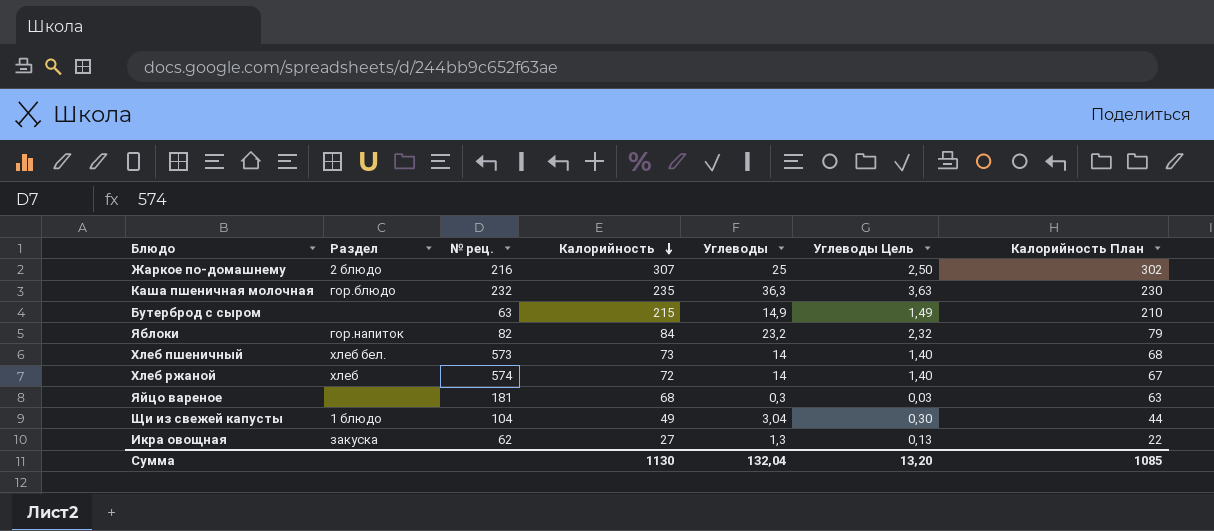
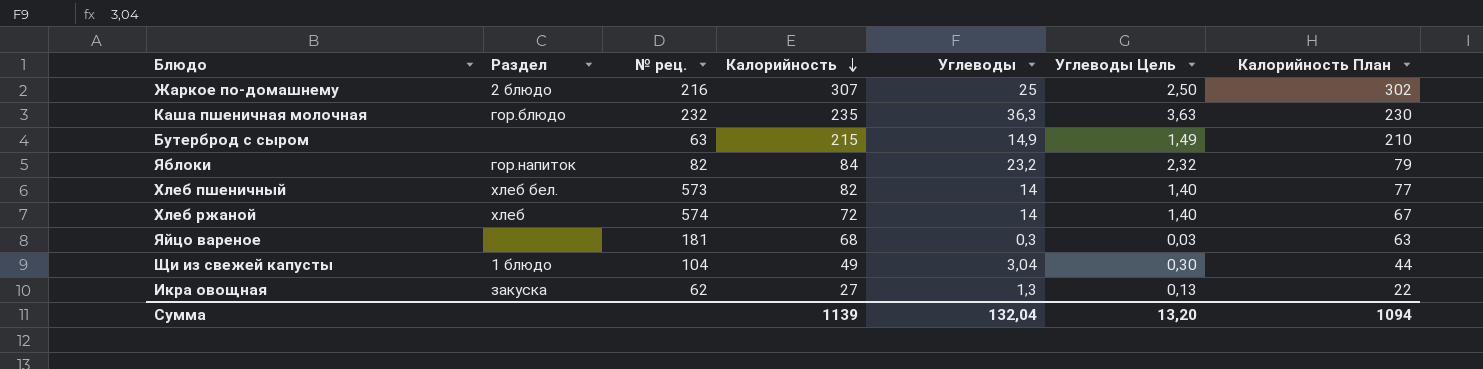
Хлеб пшеничный | Калорийность: 73 -> 82
Хлеб пшеничный | Калорийность План: 68 -> 77
Сумма | Калорийность: 1130 -> 1139
Сумма | Калорийность План: 1085 -> 1094

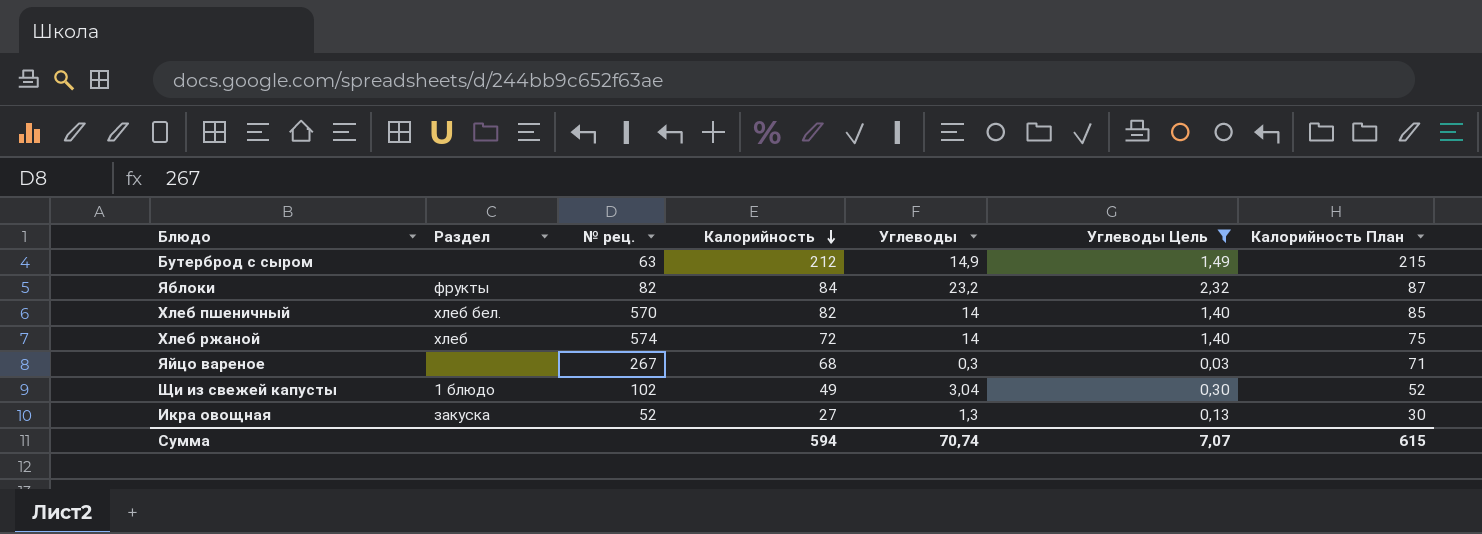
filter: none -> Углеводы Цель <= 2,32
column Калорийность План | formula: [Калорийность] - 5 -> [Калорийность] + 3
Бутерброд с сыром | Калорийность: 215 -> 212
Яблоки | Раздел: гор.напиток -> фрукты
Хлеб пшеничный | № рец.: 573 -> 570
Яйцо вареное | № рец.: 181 -> 267
Щи из свежей капусты | № рец.: 104 -> 102
Икра овощная | № рец.: 62 -> 52
Сумма | Калорийность: 1139 -> 594
Сумма | Углеводы: 132,04 -> 70,74
Сумма | Углеводы Цель: 13,20 -> 7,07
Сумма | Калорийность План: 1094 -> 615

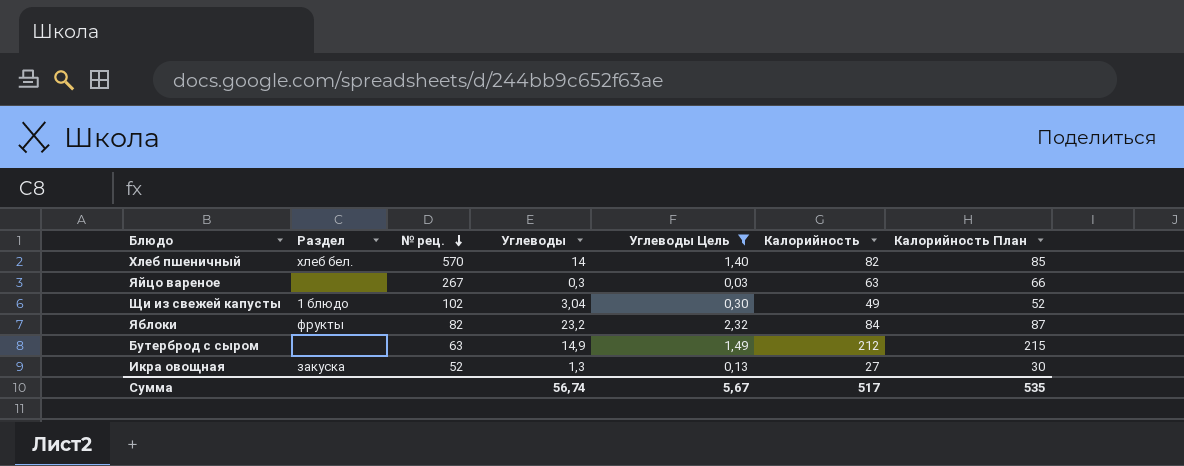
row order: Калорийность descending -> № рец. descending
column Калорийность | position: 4 -> 6
row Хлеб ржаной: хлеб | 574 | 72 | 14 | 1,40 | 75 -> none
Яйцо вареное | Калорийность: 68 -> 63
Яйцо вареное | Калорийность План: 71 -> 66
Сумма | Углеводы: 70,74 -> 56,74
Сумма | Углеводы Цель: 7,07 -> 5,67
Сумма | Калорийность: 594 -> 517
Сумма | Калорийность План: 615 -> 535

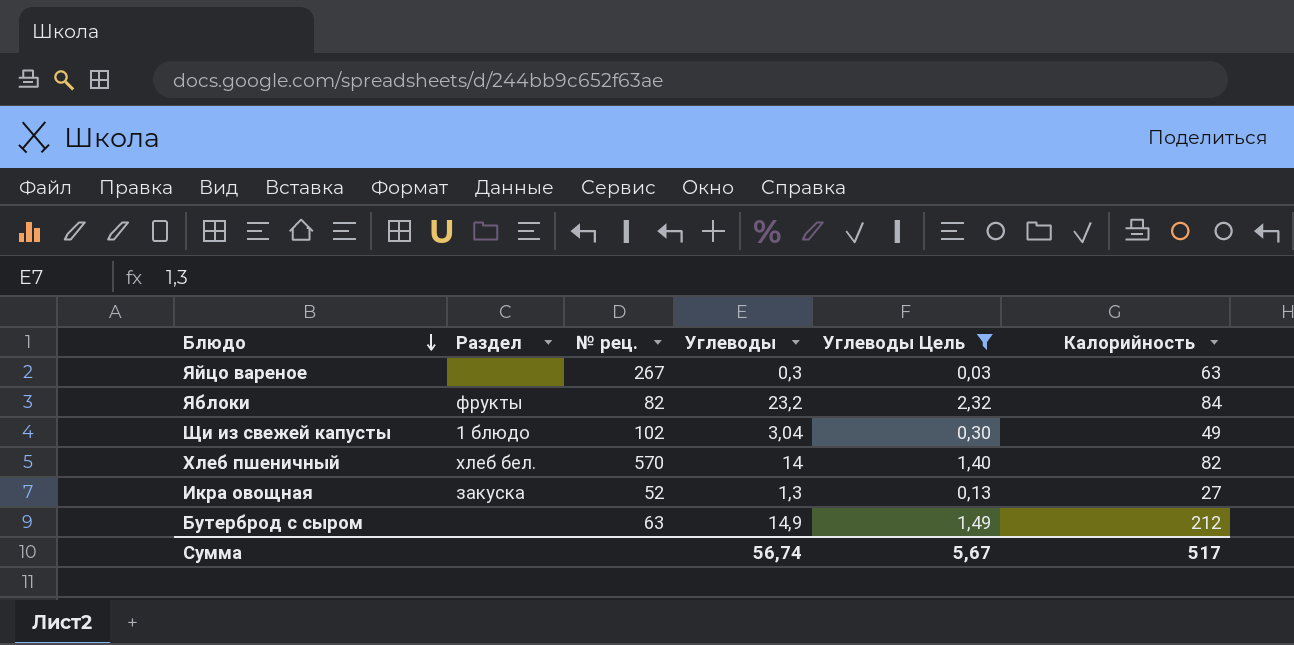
row order: № рец. descending -> Блюдо descending
column Калорийность План | formula: [Калорийность] + 3 -> none

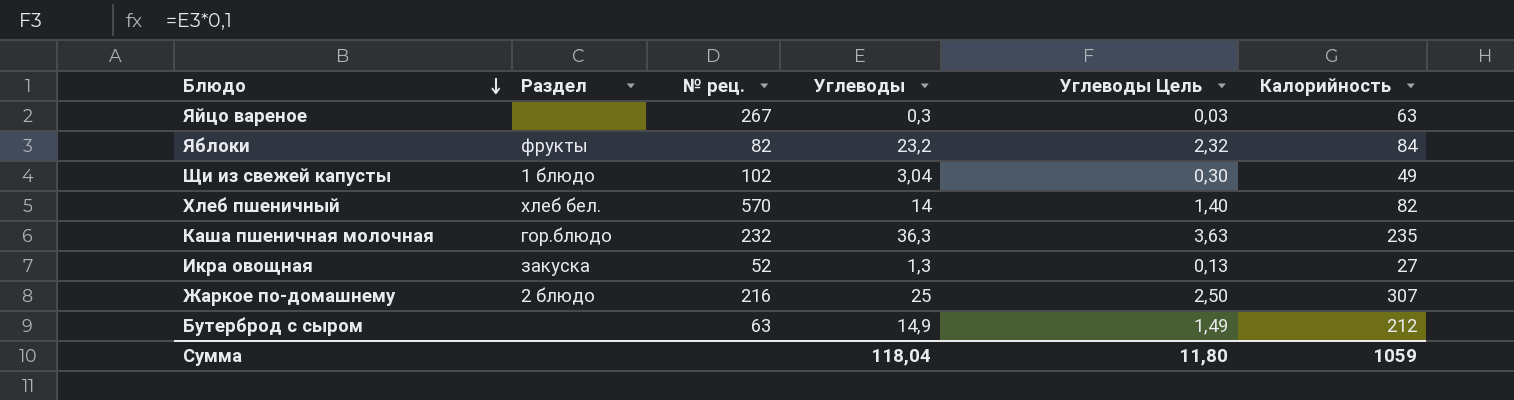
filter: Углеводы Цель <= 2,32 -> none
Сумма | Углеводы: 56,74 -> 118,04
Сумма | Углеводы Цель: 5,67 -> 11,80
Сумма | Калорийность: 517 -> 1059

